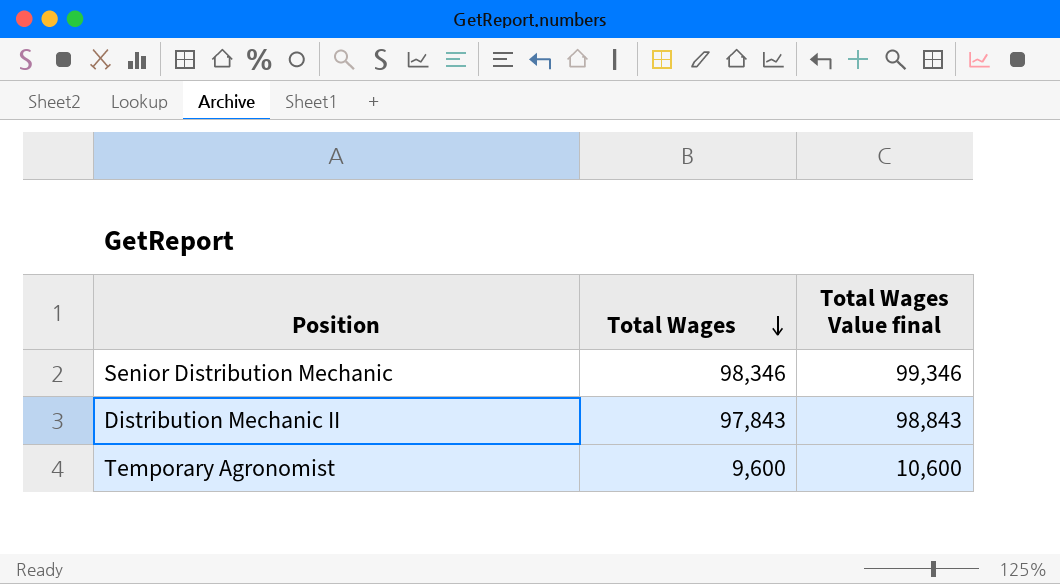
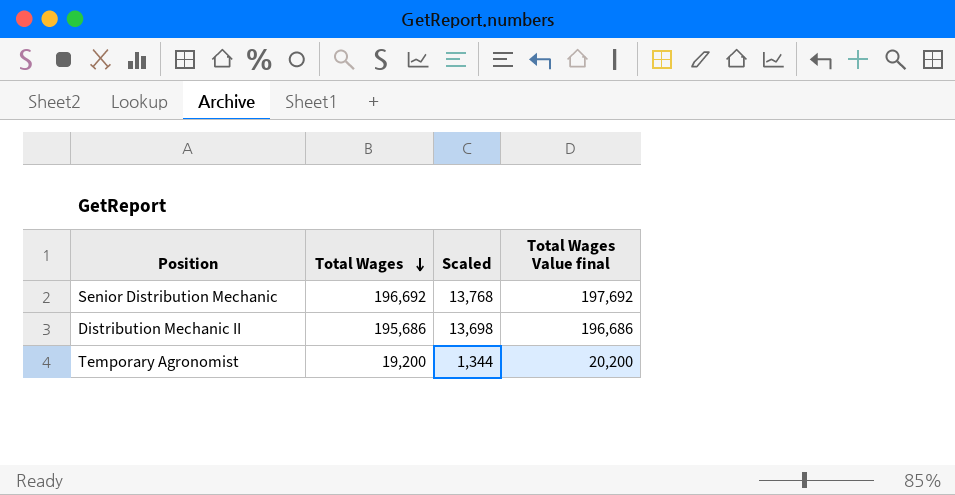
column Scaled | formula: none -> [Total Wages] * 0.07
Senior Distribution Mechanic | Total Wages: 98,346 -> 196,692
Senior Distribution Mechanic | Total Wages Value final: 99,346 -> 197,692
Distribution Mechanic II | Total Wages: 97,843 -> 195,686
Distribution Mechanic II | Total Wages Value final: 98,843 -> 196,686
Temporary Agronomist | Total Wages: 9,600 -> 19,200
Temporary Agronomist | Total Wages Value final: 10,600 -> 20,200

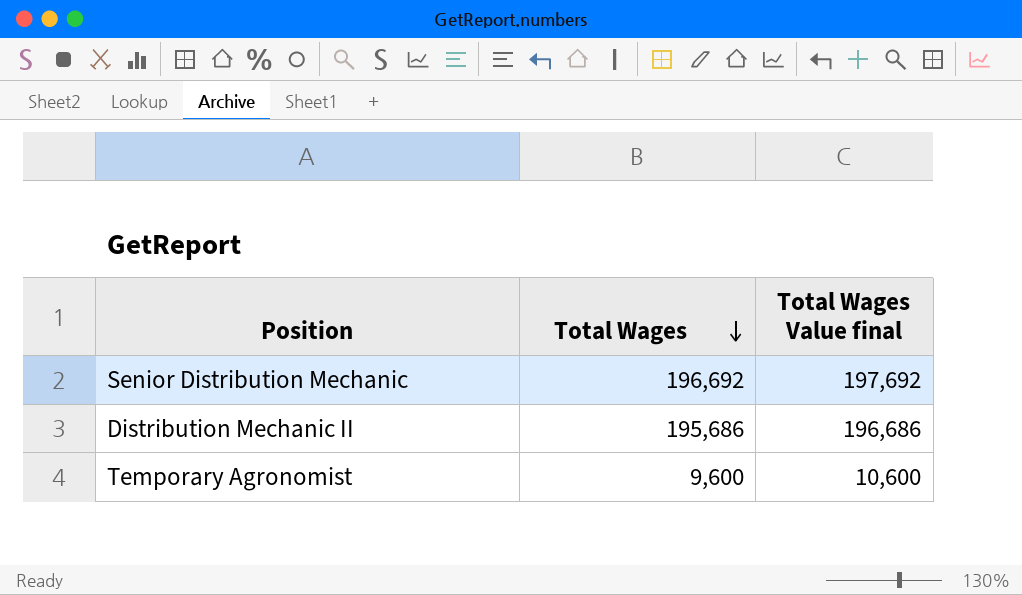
column Scaled | formula: [Total Wages] * 0.07 -> none
Temporary Agronomist | Total Wages: 19,200 -> 9,600
Temporary Agronomist | Total Wages Value final: 20,200 -> 10,600

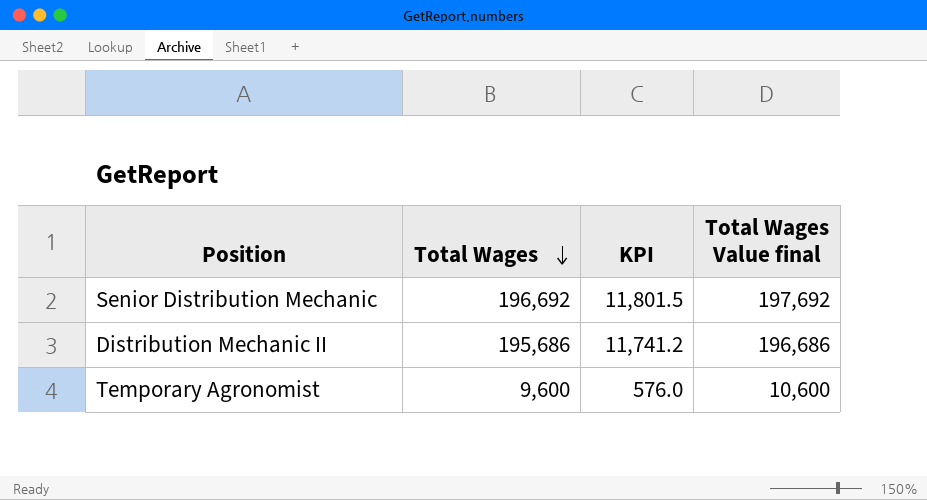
column KPI | formula: none -> [Total Wages] * 0.06

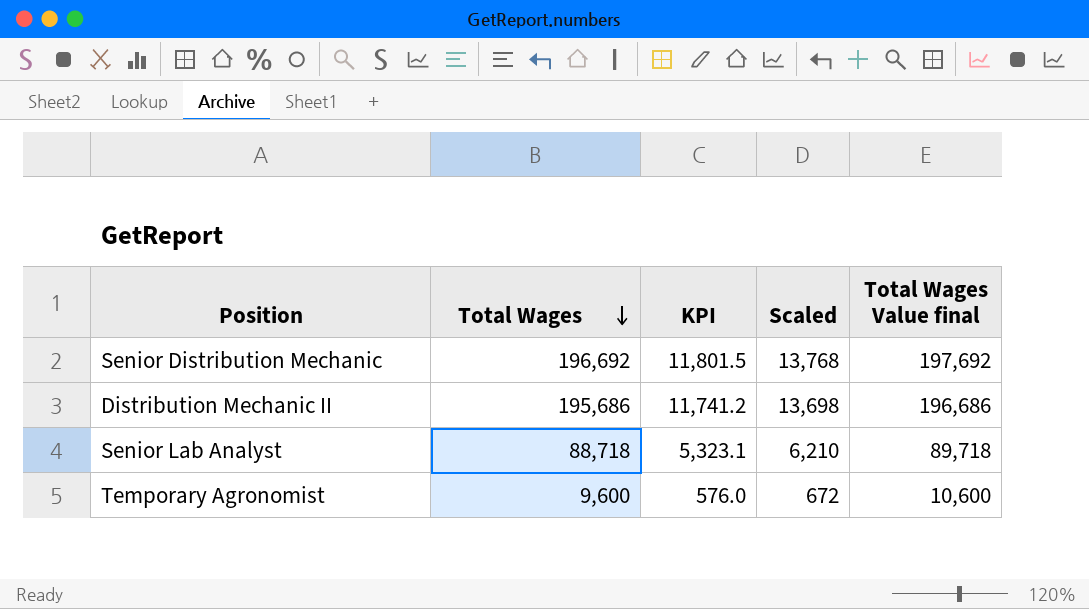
column Scaled | formula: none -> [Total Wages] * 0.07
row Senior Lab Analyst: none -> 88,718 | 5,323.1 | 6,210 | 89,718

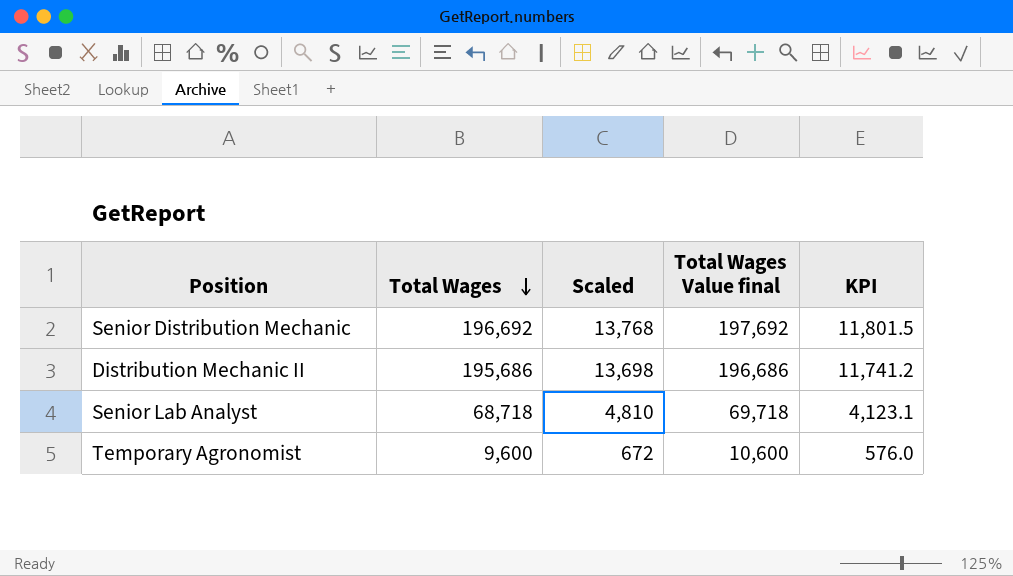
column KPI | position: 3 -> 5
Senior Lab Analyst | Total Wages: 88,718 -> 68,718
Senior Lab Analyst | Scaled: 6,210 -> 4,810
Senior Lab Analyst | Total Wages Value final: 89,718 -> 69,718
Senior Lab Analyst | KPI: 5,323.1 -> 4,123.1

